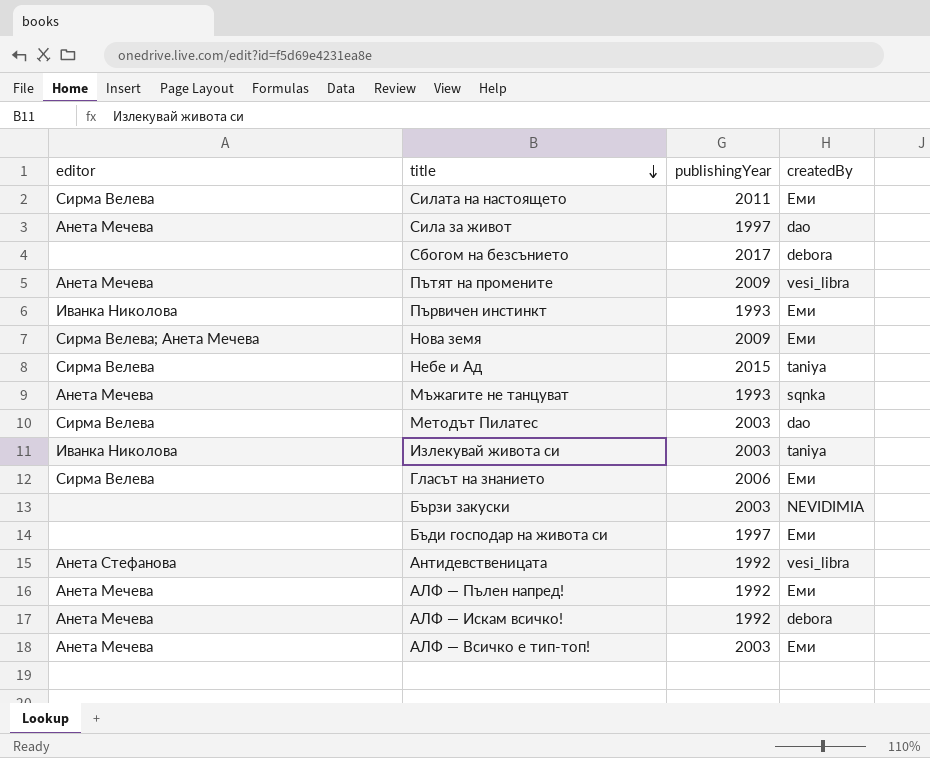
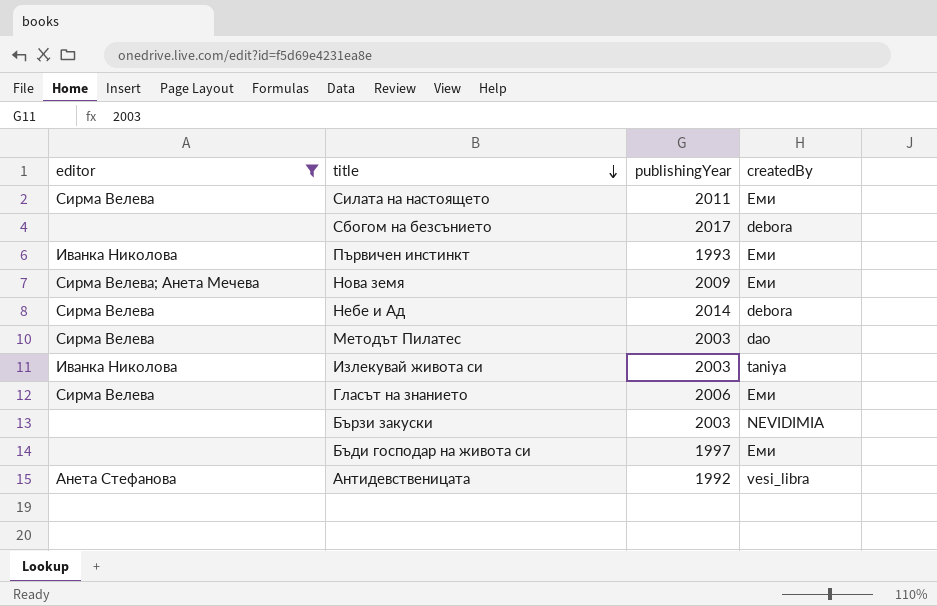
filter: none -> editor != Анета Мечева
Небе и Ад | publishingYear: 2015 -> 2014
Небе и Ад | createdBy: taniya -> debora

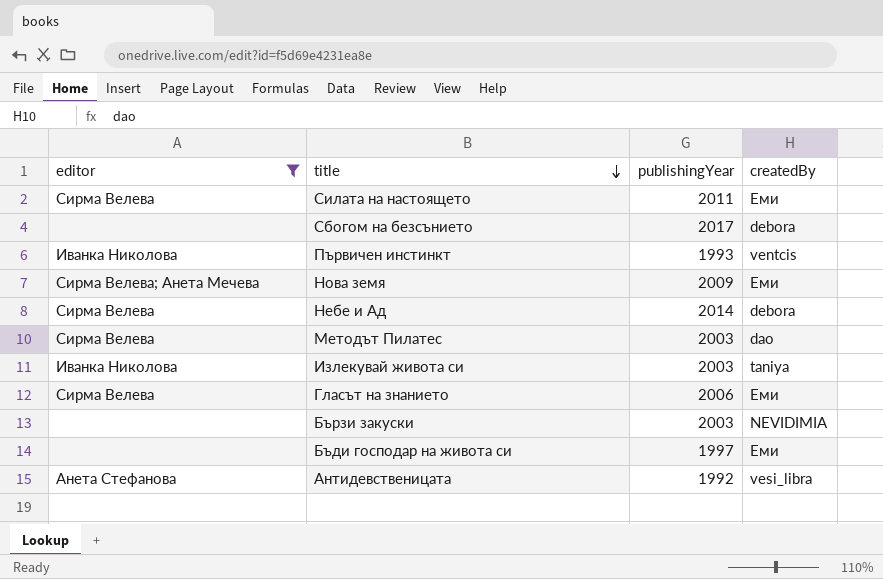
Първичен инстинкт | createdBy: Еми -> ventcis

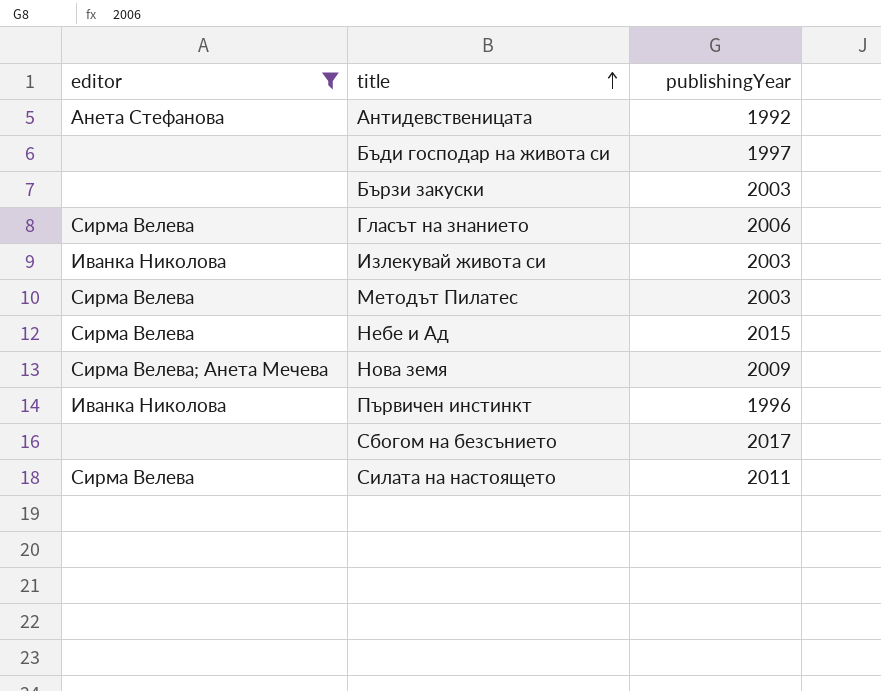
row order: title descending -> title ascending
column createdBy | position: 4 -> none
Небе и Ад | publishingYear: 2014 -> 2015
Първичен инстинкт | publishingYear: 1993 -> 1996

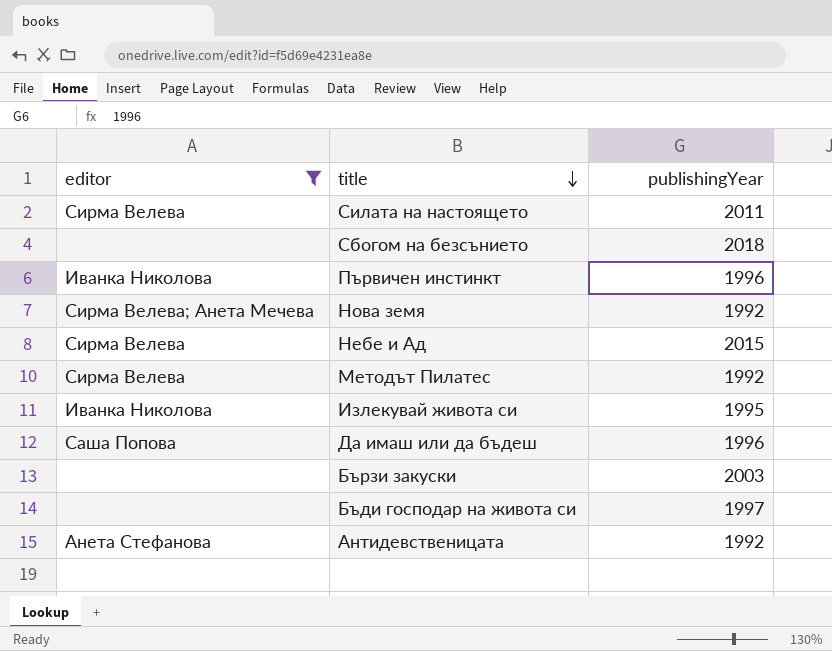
row order: title ascending -> title descending
row Гласът на знанието: Сирма Велева | 2006 -> none
Сбогом на безсънието | publishingYear: 2017 -> 2018
Нова земя | publishingYear: 2009 -> 1992
Методът Пилатес | publishingYear: 2003 -> 1992
Излекувай живота си | publishingYear: 2003 -> 1995
row Да имаш или да бъдеш: none -> Саша Попова | 1996

